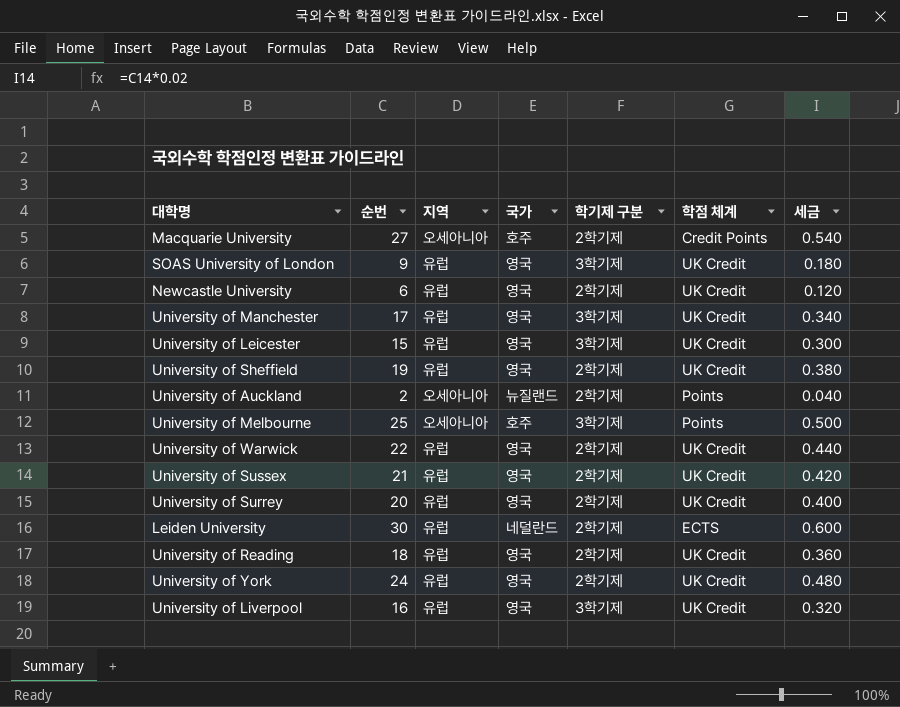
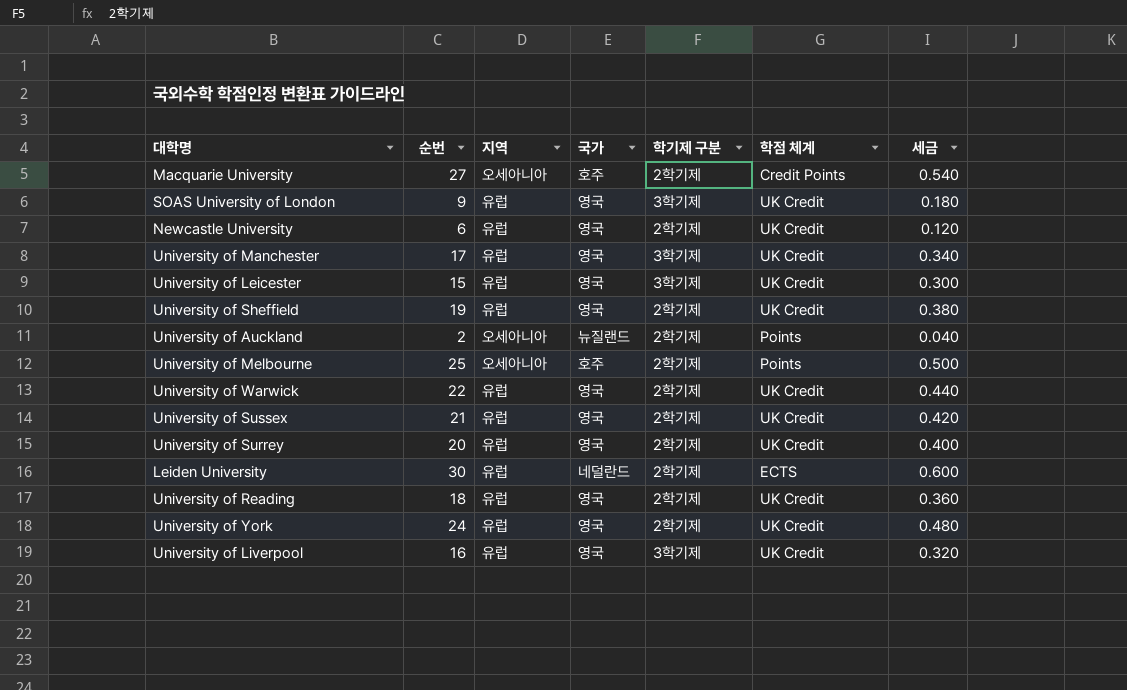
University of Melbourne | 학기제 구분: 3학기제 -> 2학기제

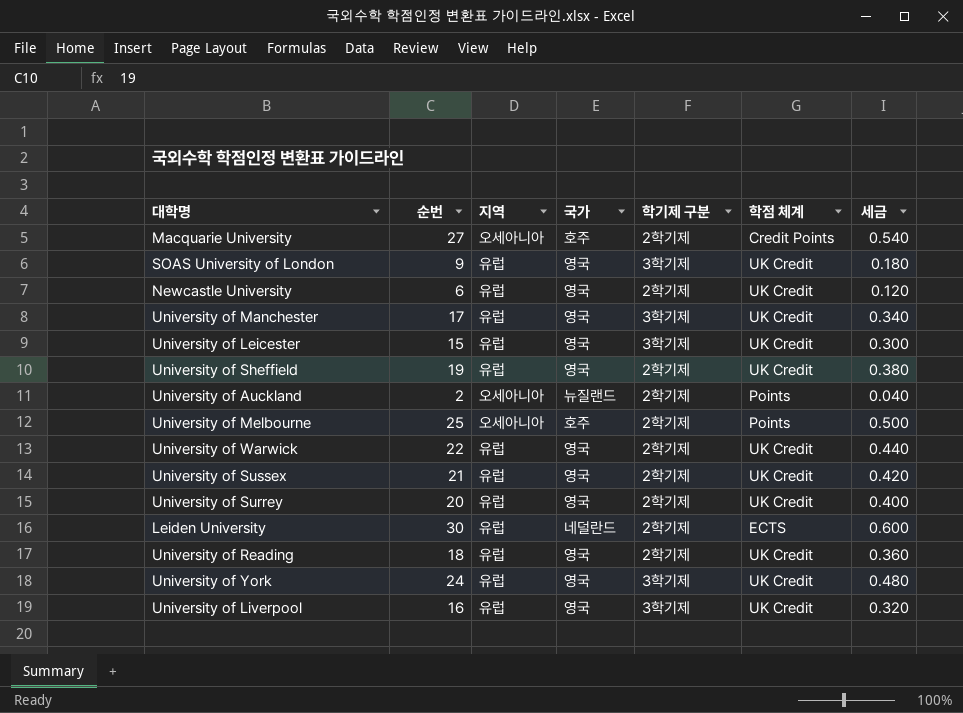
University of York | 학기제 구분: 2학기제 -> 3학기제

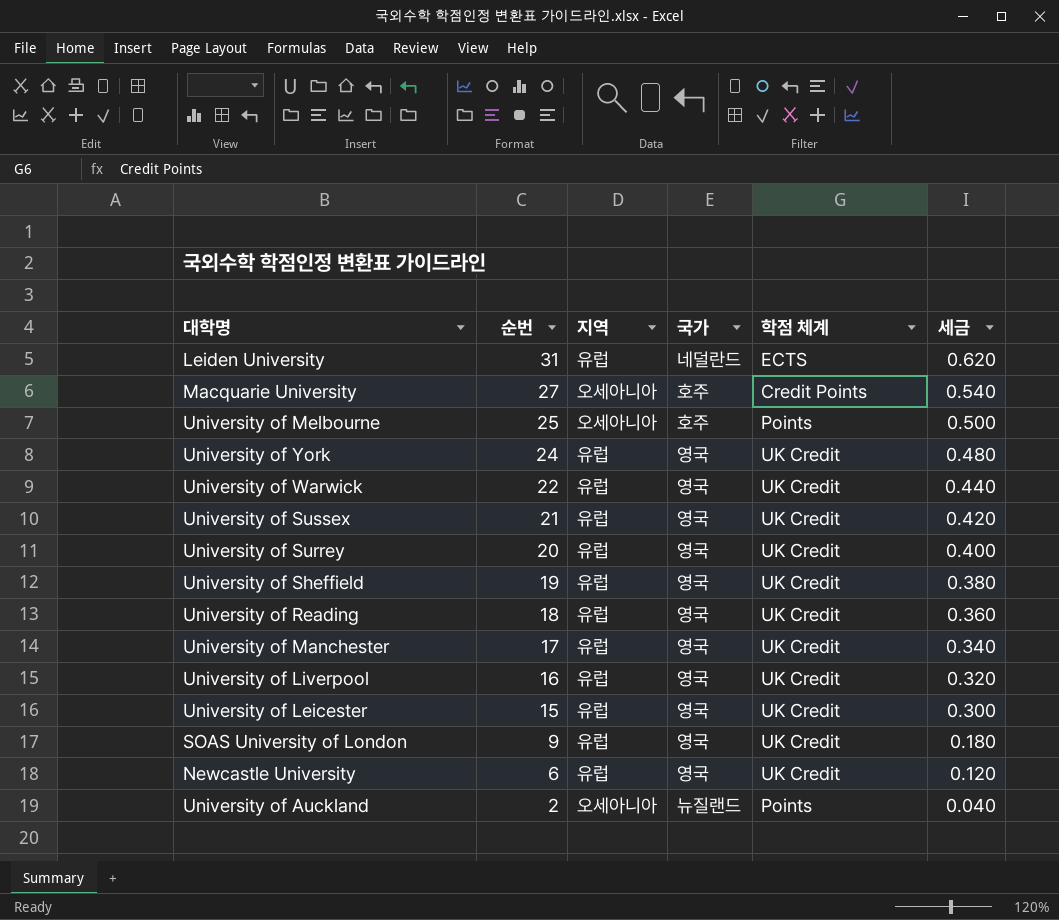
row order: none -> 순번 descending
column 학기제 구분 | position: 5 -> none
Leiden University | 순번: 30 -> 31
Leiden University | 세금: 0.600 -> 0.620

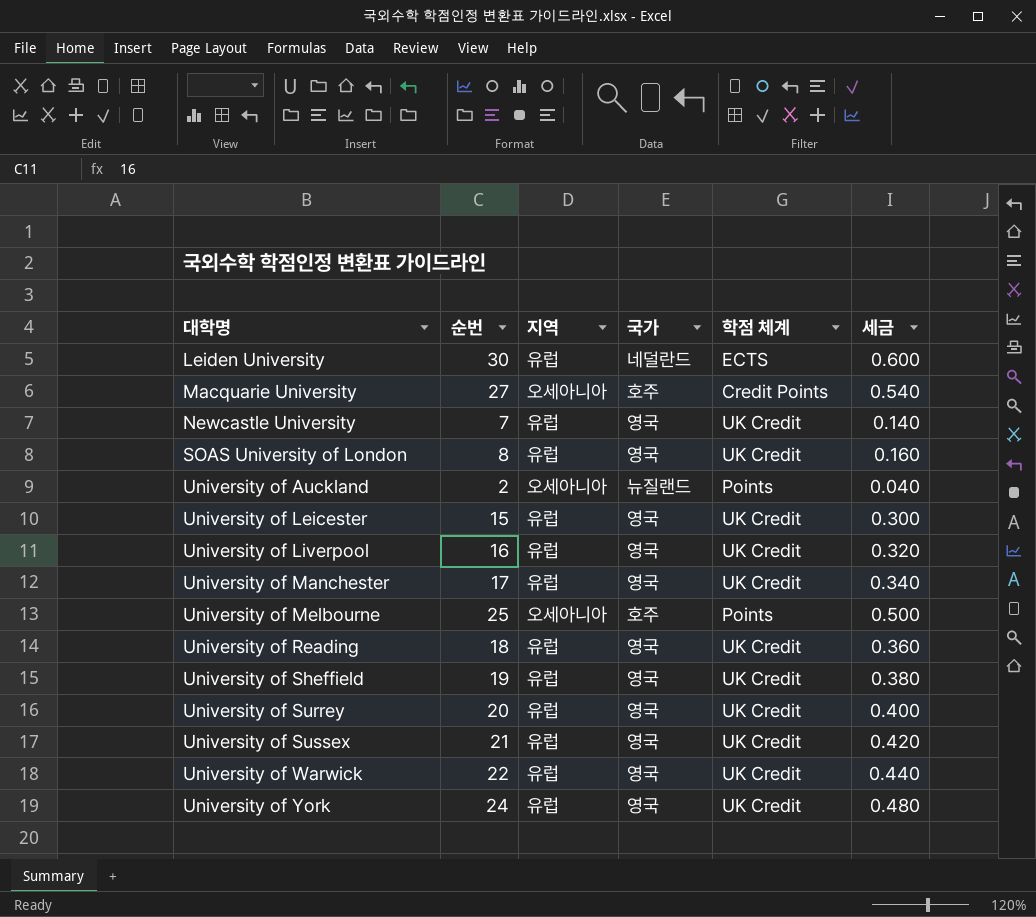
row order: 순번 descending -> 대학명 ascending
Leiden University | 순번: 31 -> 30
Leiden University | 세금: 0.620 -> 0.600
Newcastle University | 순번: 6 -> 7
Newcastle University | 세금: 0.120 -> 0.140
SOAS University of London | 순번: 9 -> 8
SOAS University of London | 세금: 0.180 -> 0.160

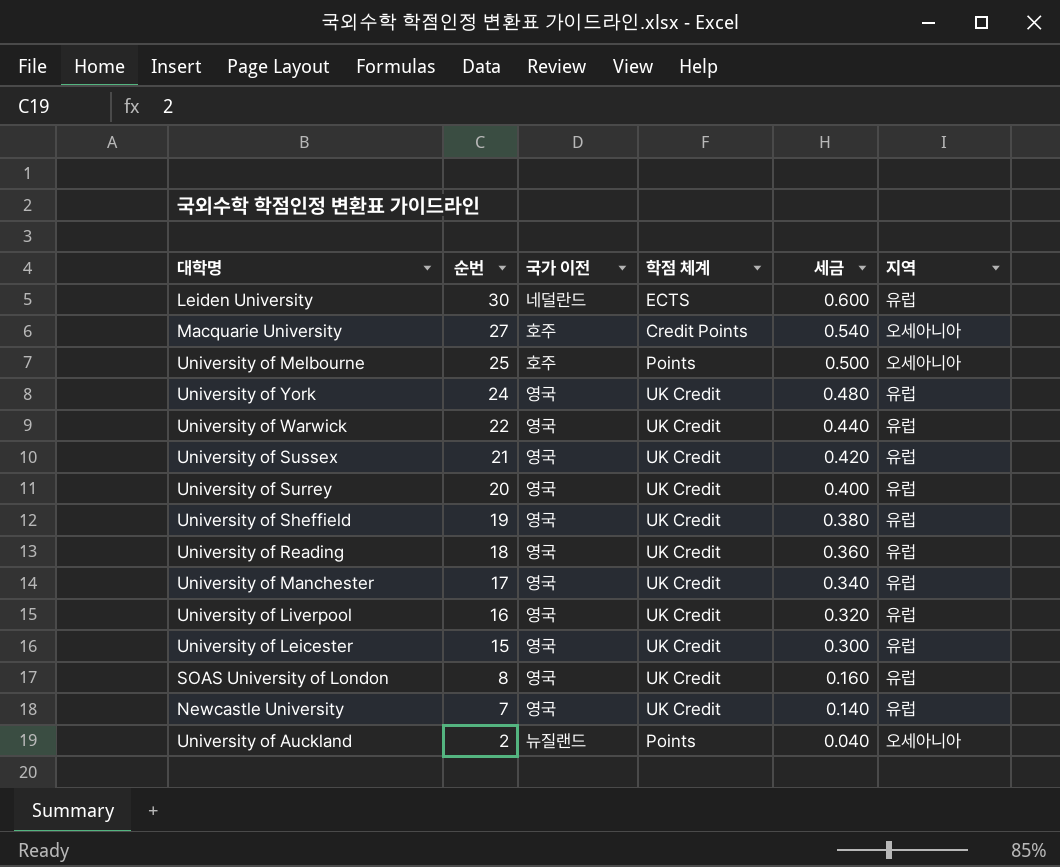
row order: 대학명 ascending -> 순번 descending
column name: 국가 -> 국가 이전
column 지역 | position: 3 -> 6

